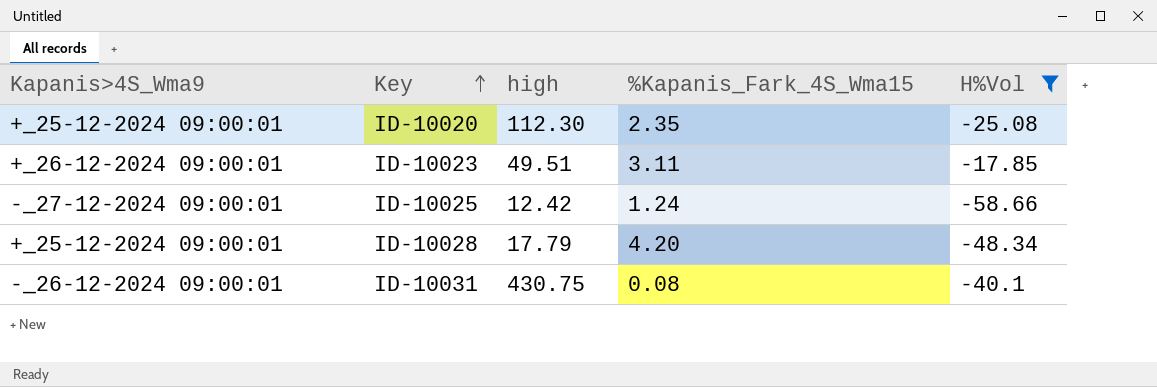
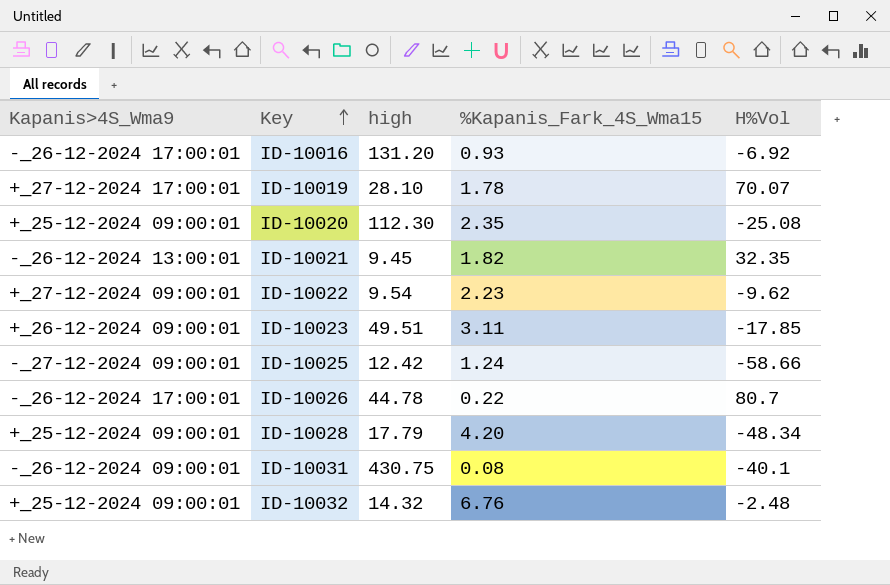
filter: H%Vol <= -17.85 -> none

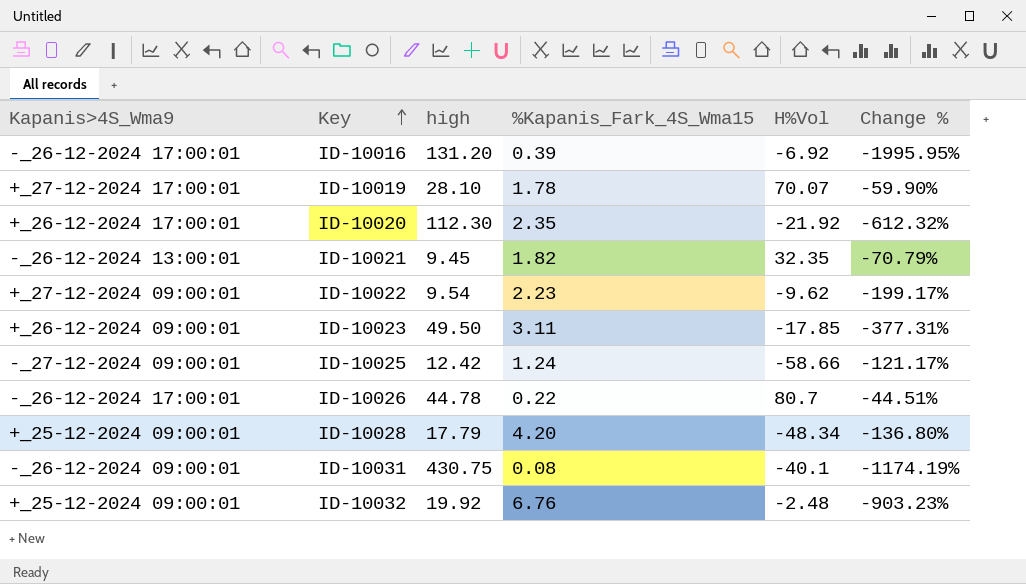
column Change % | formula: none -> ([high] - [H%Vol]) / [H%Vol]
ID-10016 | %Kapanis_Fark_4S_Wma15: 0.93 -> 0.39
ID-10020 | Kapanis>4S_Wma9: +_25-12-2024 09:00:01 -> +_26-12-2024 17:00:01
ID-10020 | H%Vol: -25.08 -> -21.92
ID-10023 | high: 49.51 -> 49.50
ID-10032 | high: 14.32 -> 19.92

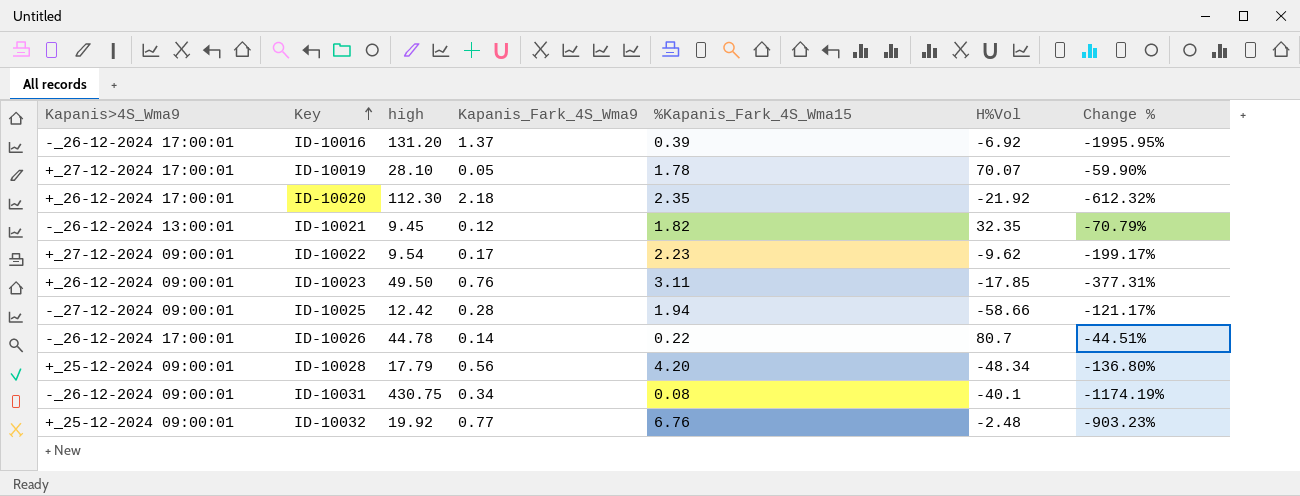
column Kapanis_Fark_4S_Wma9 | position: none -> 4
ID-10025 | %Kapanis_Fark_4S_Wma15: 1.24 -> 1.94

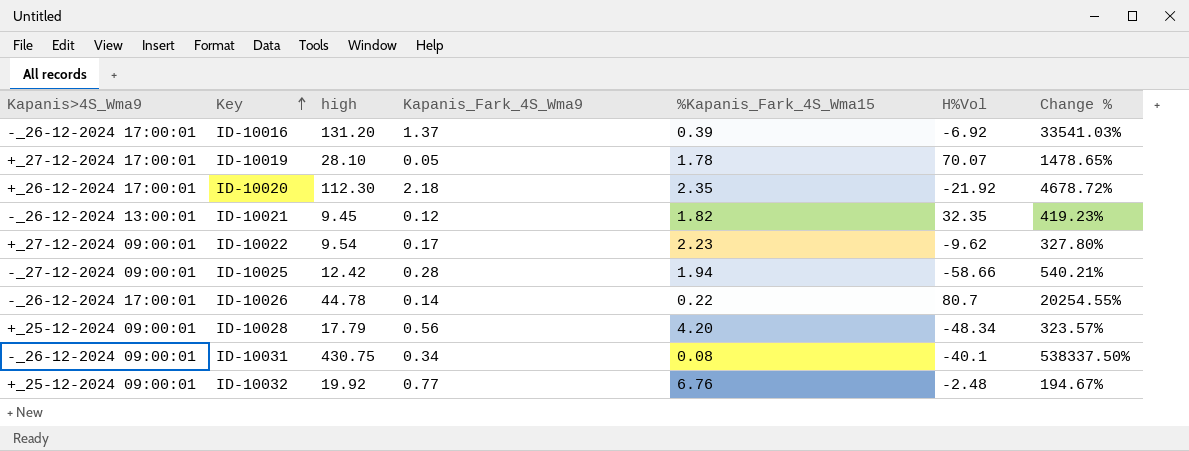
column Change % | formula: ([high] - [H%Vol]) / [H%Vol] -> ([high] - [%Kapanis_Fark_4S_Wma15]) / [%Kapanis_Fark_4S_Wma15]
row ID-10023: +_26-12-2024 09:00:01 | 49.50 | 0.76 | 3.11 | -17.85 | -377.31% -> none

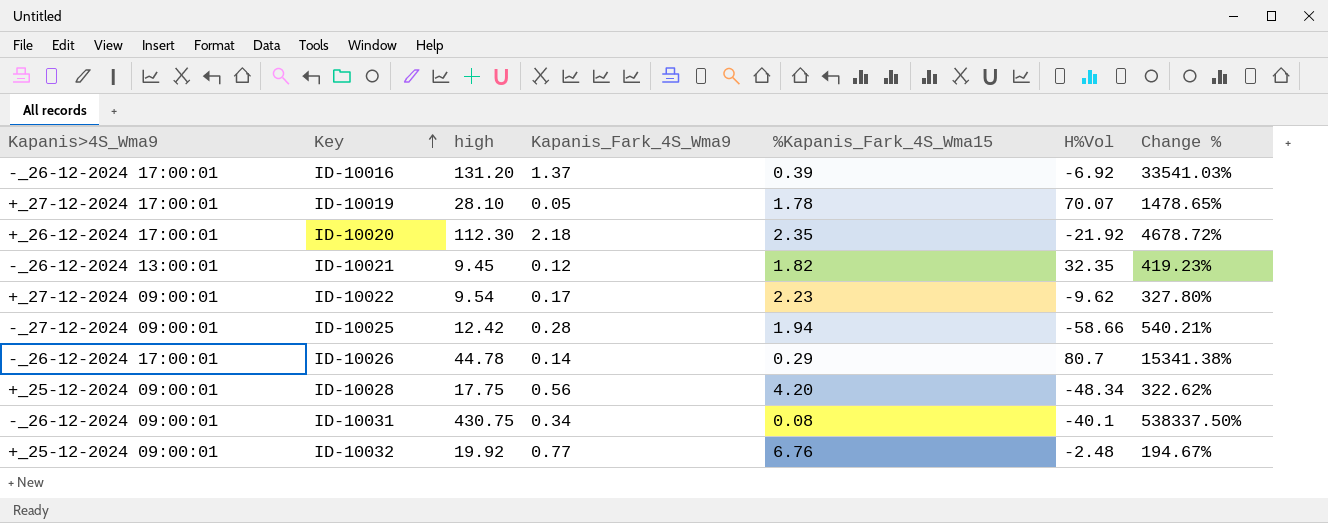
ID-10026 | %Kapanis_Fark_4S_Wma15: 0.22 -> 0.29
ID-10026 | Change %: 20254.55% -> 15341.38%
ID-10028 | high: 17.79 -> 17.75
ID-10028 | Change %: 323.57% -> 322.62%

